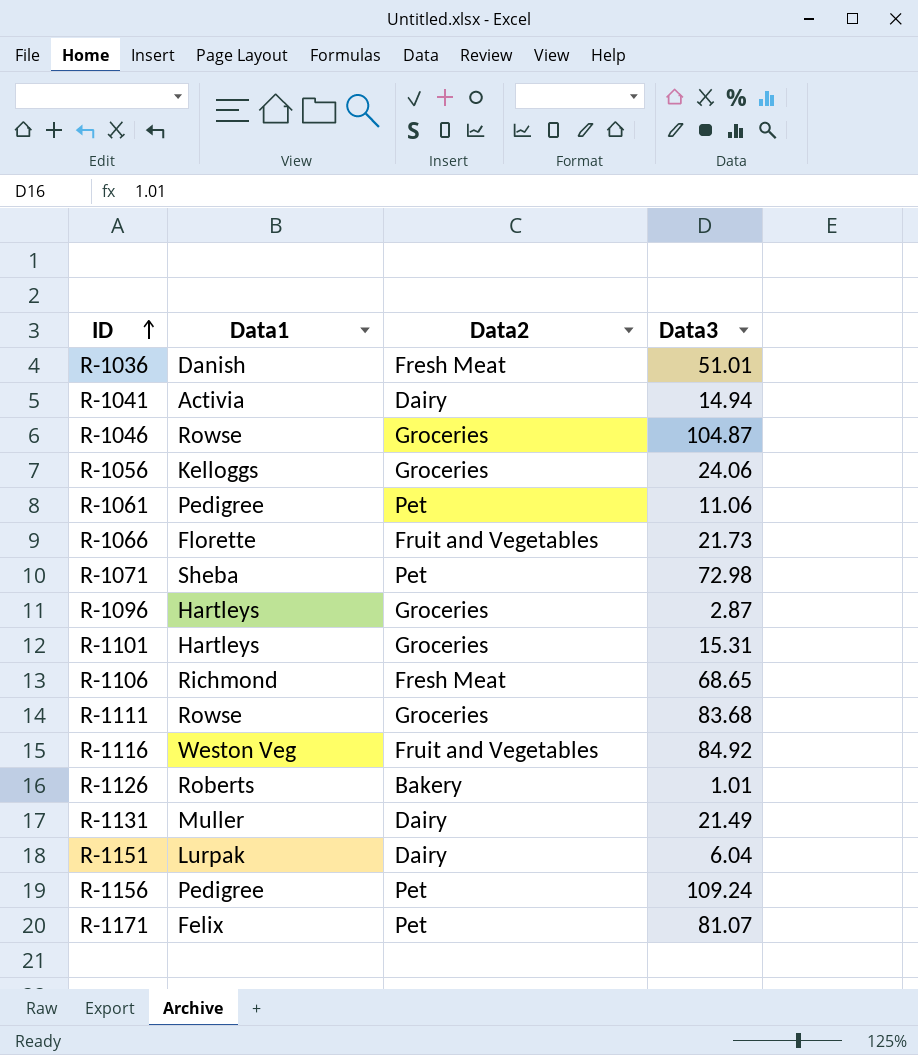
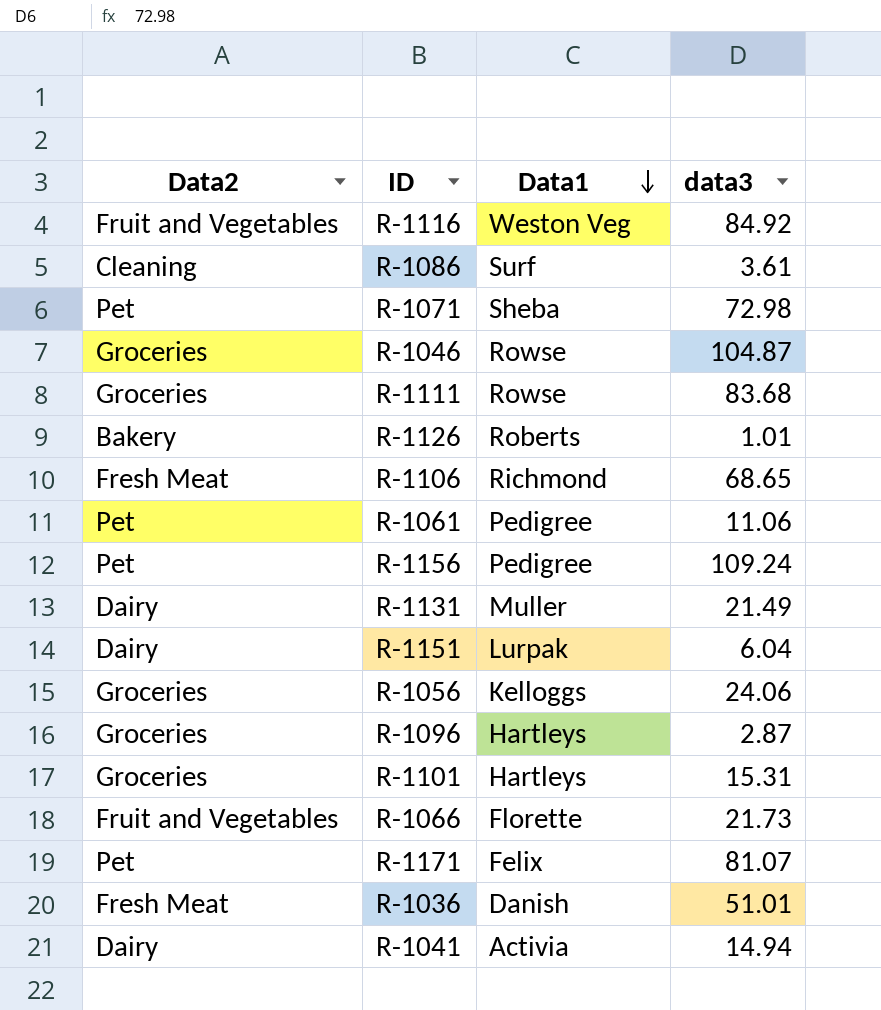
row order: ID ascending -> Data1 descending
column Data2 | position: 3 -> 1
column name: Data3 -> data3
row R-1086: none -> Cleaning | Surf | 3.61

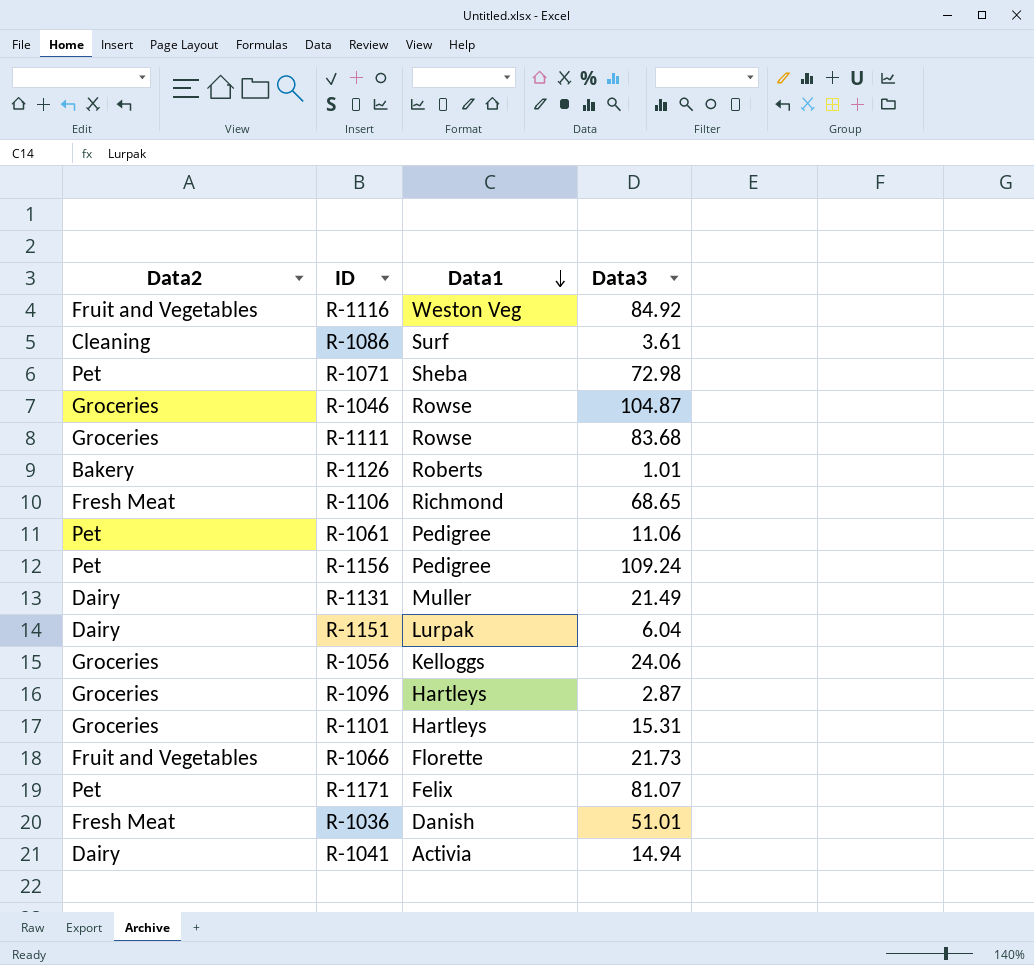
column name: data3 -> Data3

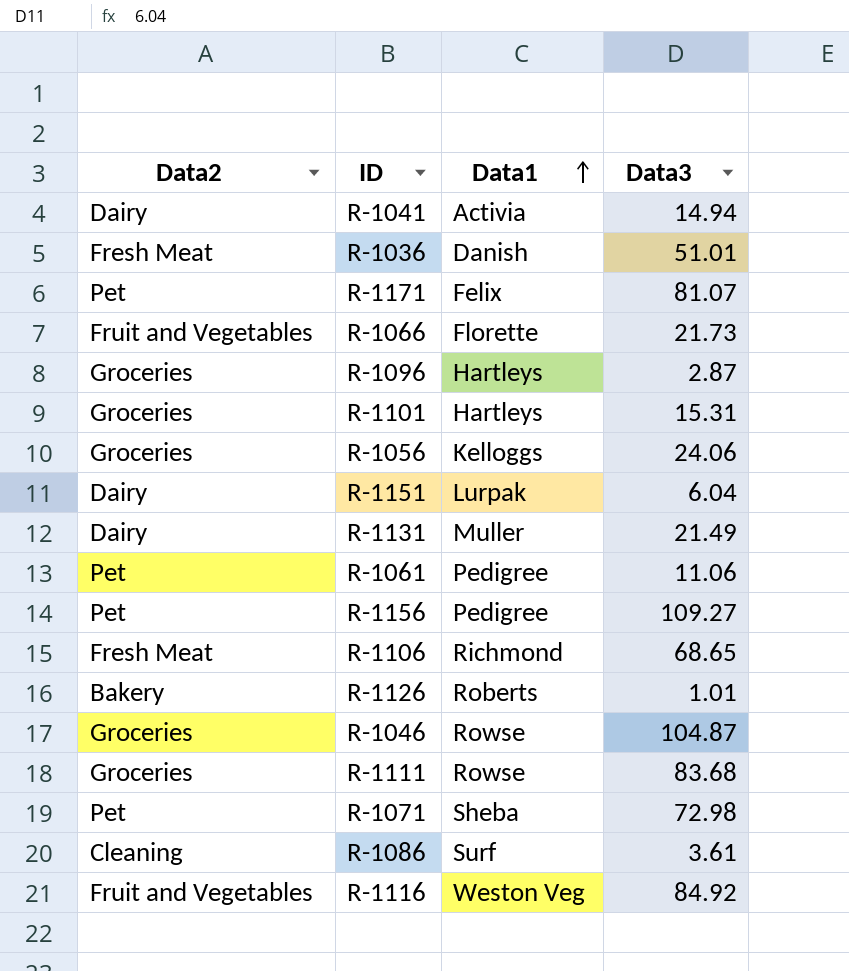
row order: Data1 descending -> Data1 ascending
R-1156 | Data3: 109.24 -> 109.27

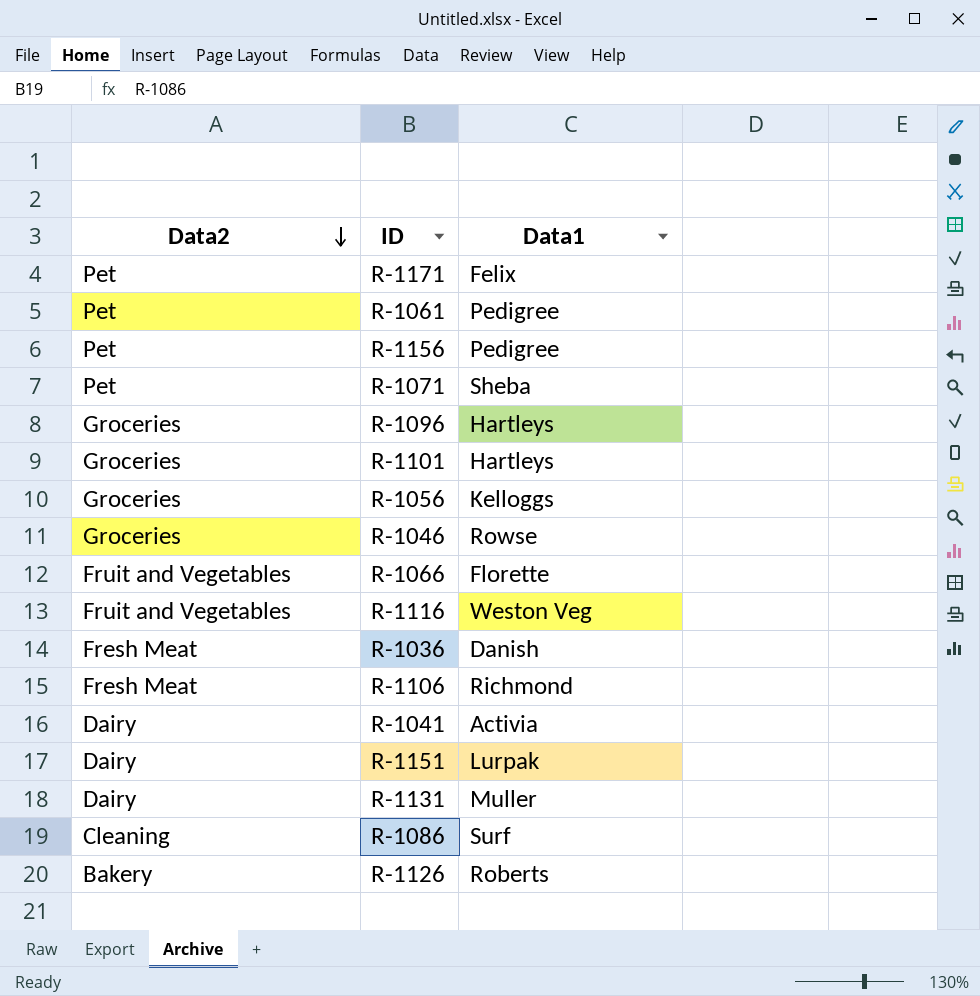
row order: Data1 ascending -> Data2 descending
column Data3 | position: 4 -> none
row R-1111: Groceries | Rowse | 83.68 -> none

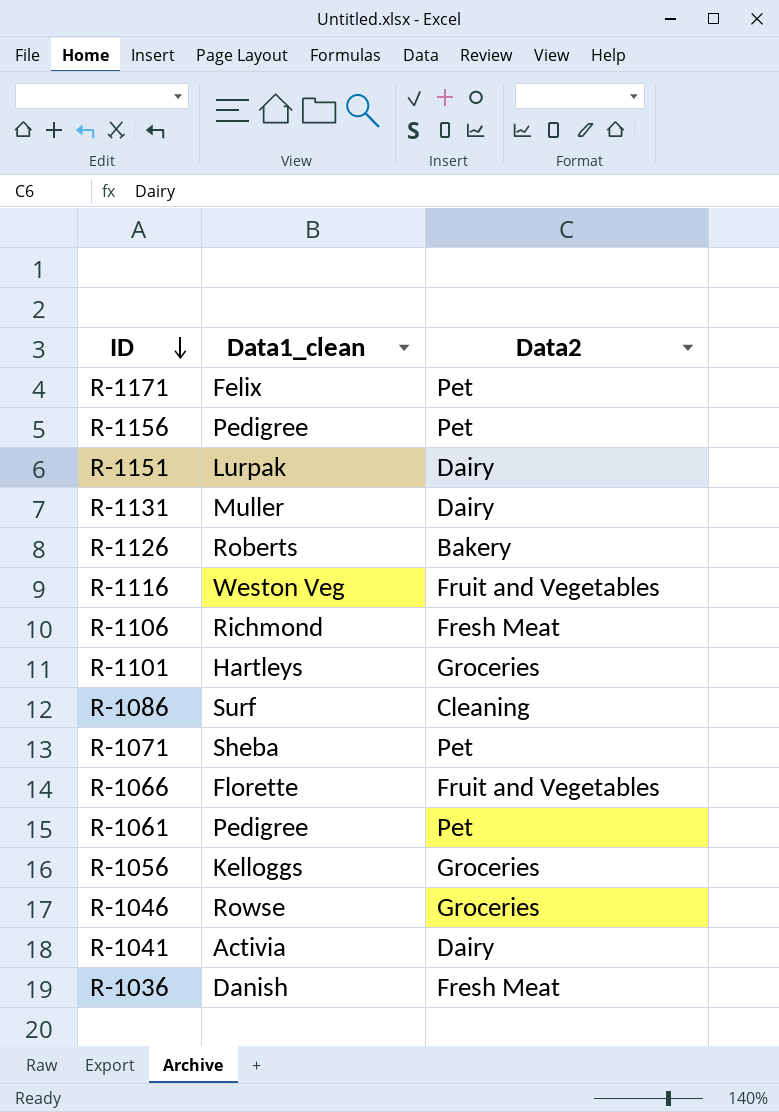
row order: Data2 descending -> ID descending
column name: Data1 -> Data1_clean
column Data2 | position: 1 -> 3
row R-1096: Groceries | Hartleys -> none

